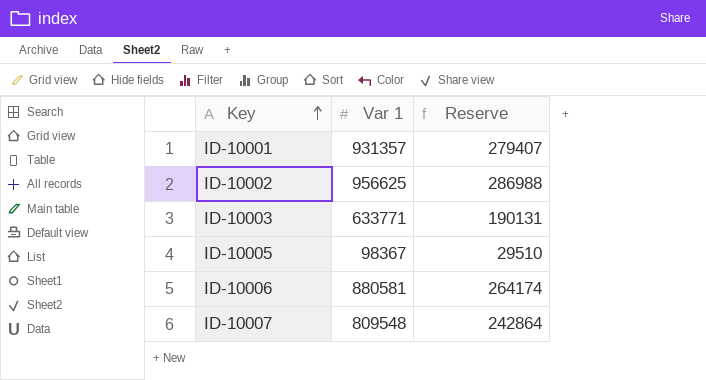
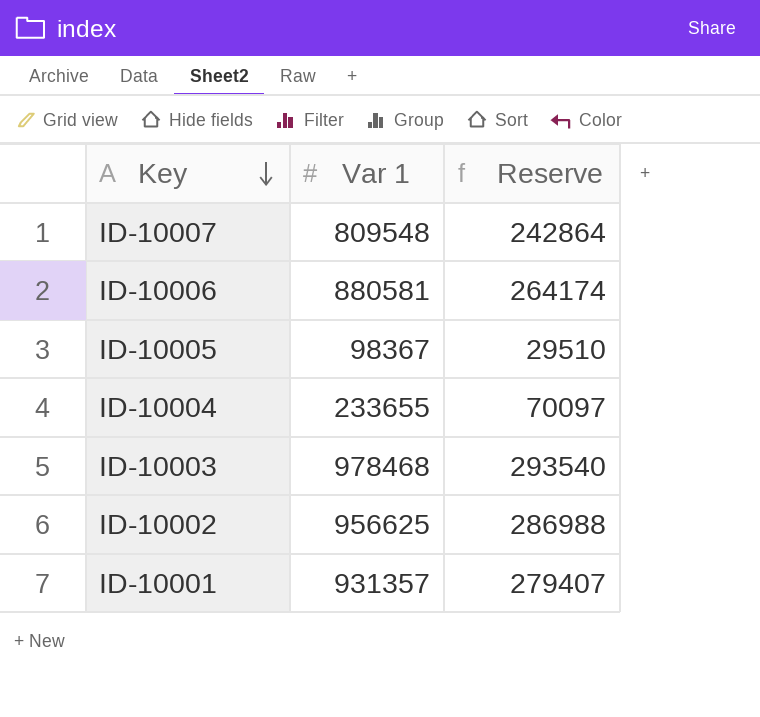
row order: Key ascending -> Key descending
row ID-10004: none -> 233655 | 70097
ID-10003 | Var 1: 633771 -> 978468
ID-10003 | Reserve: 190131 -> 293540

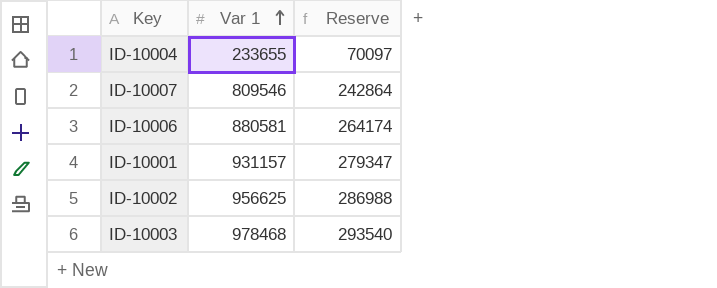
row order: Key descending -> Var 1 ascending
row ID-10005: 98367 | 29510 -> none
ID-10007 | Var 1: 809548 -> 809546
ID-10001 | Var 1: 931357 -> 931157
ID-10001 | Reserve: 279407 -> 279347

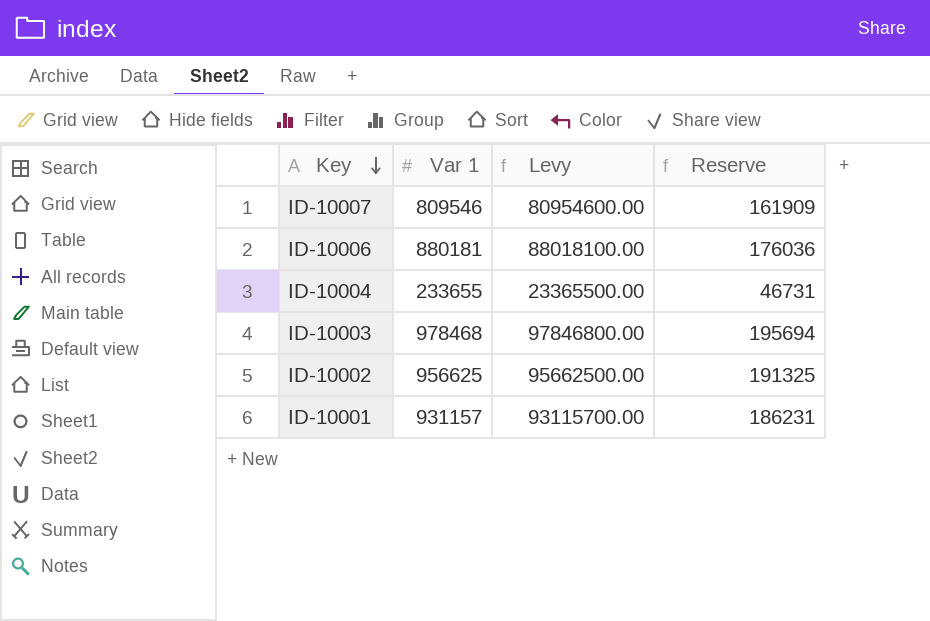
row order: Var 1 ascending -> Key descending
column Levy | formula: none -> [Var 1] * 100
column Reserve | formula: [Var 1] * 0.3 -> [Var 1] * 0.2
ID-10006 | Var 1: 880581 -> 880181

